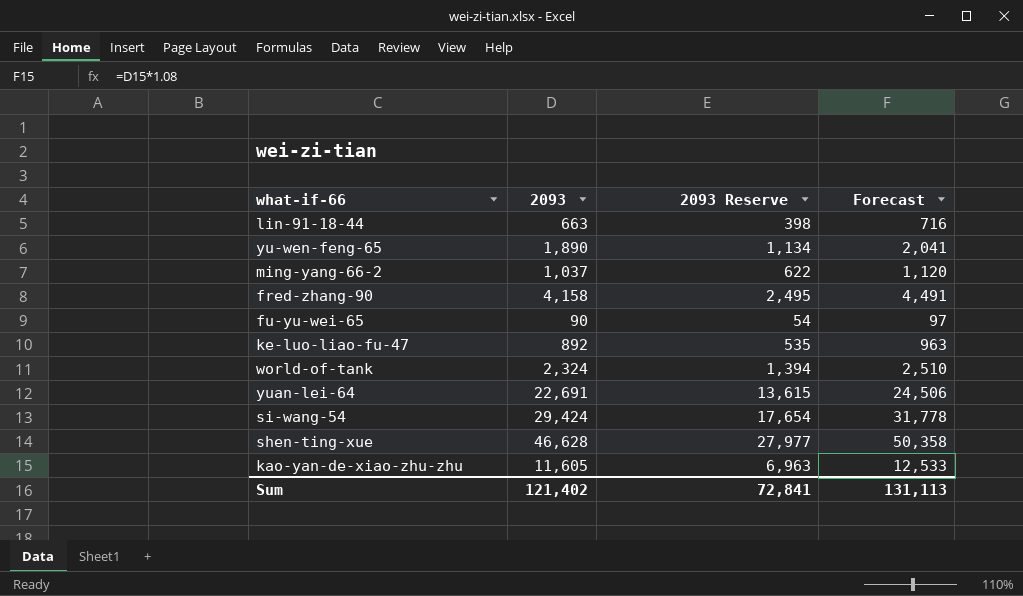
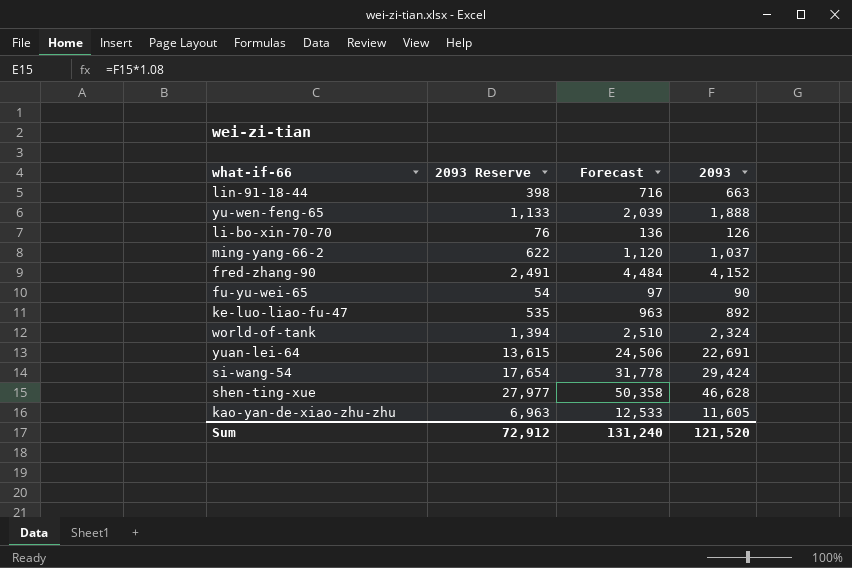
column 2093 | position: 2 -> 4
yu-wen-feng-65 | 2093 Reserve: 1,134 -> 1,133
yu-wen-feng-65 | Forecast: 2,041 -> 2,039
yu-wen-feng-65 | 2093: 1,890 -> 1,888
row li-bo-xin-70-70: none -> 76 | 136 | 126
fred-zhang-90 | 2093 Reserve: 2,495 -> 2,491
fred-zhang-90 | Forecast: 4,491 -> 4,484
fred-zhang-90 | 2093: 4,158 -> 4,152
Sum | 2093 Reserve: 72,841 -> 72,912
Sum | Forecast: 131,113 -> 131,240
Sum | 2093: 121,402 -> 121,520

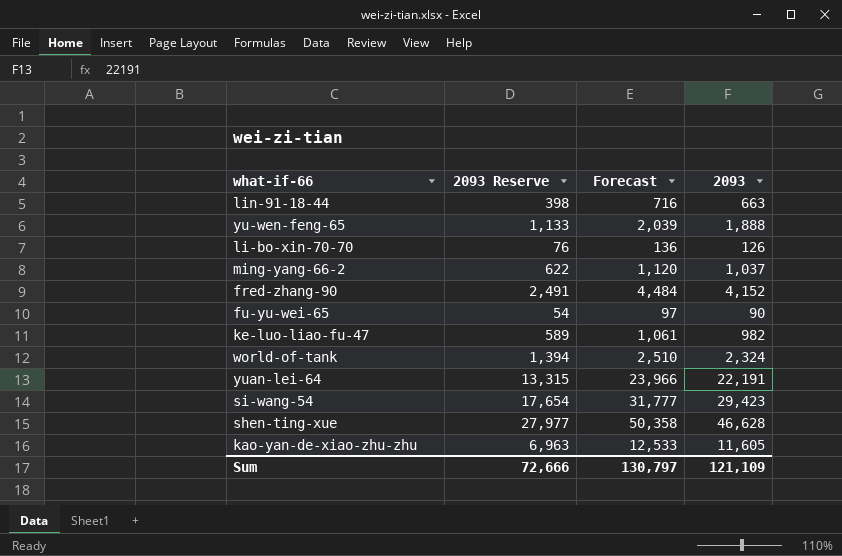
ke-luo-liao-fu-47 | 2093 Reserve: 535 -> 589
ke-luo-liao-fu-47 | Forecast: 963 -> 1,061
ke-luo-liao-fu-47 | 2093: 892 -> 982
yuan-lei-64 | 2093 Reserve: 13,615 -> 13,315
yuan-lei-64 | Forecast: 24,506 -> 23,966
yuan-lei-64 | 2093: 22,691 -> 22,191
si-wang-54 | Forecast: 31,778 -> 31,777
si-wang-54 | 2093: 29,424 -> 29,423
Sum | 2093 Reserve: 72,912 -> 72,666
Sum | Forecast: 131,240 -> 130,797
Sum | 2093: 121,520 -> 121,109

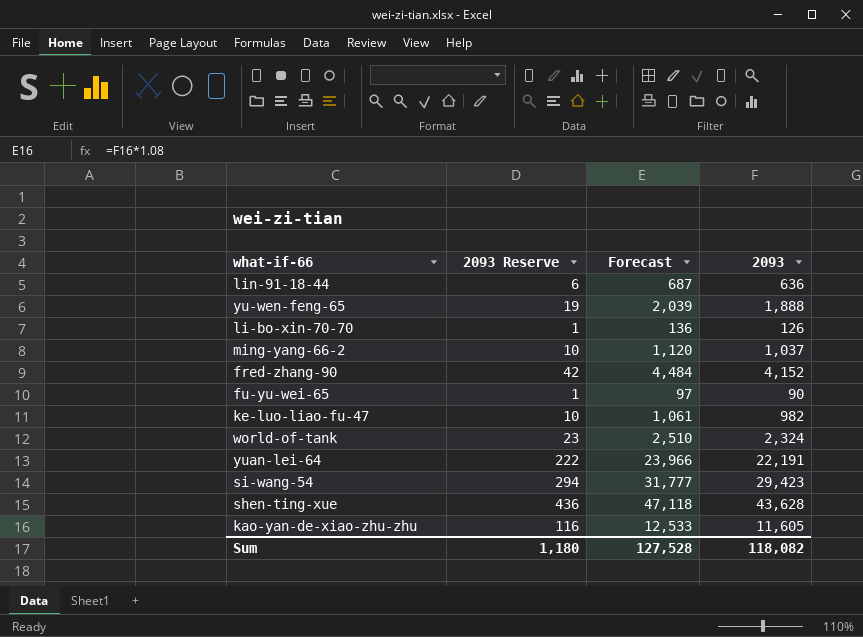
column 2093 Reserve | formula: [2093] * 0.6 -> [2093] * 0.01
lin-91-18-44 | Forecast: 716 -> 687
lin-91-18-44 | 2093: 663 -> 636
shen-ting-xue | Forecast: 50,358 -> 47,118
shen-ting-xue | 2093: 46,628 -> 43,628
Sum | 2093 Reserve: 72,666 -> 1,180
Sum | Forecast: 130,797 -> 127,528
Sum | 2093: 121,109 -> 118,082

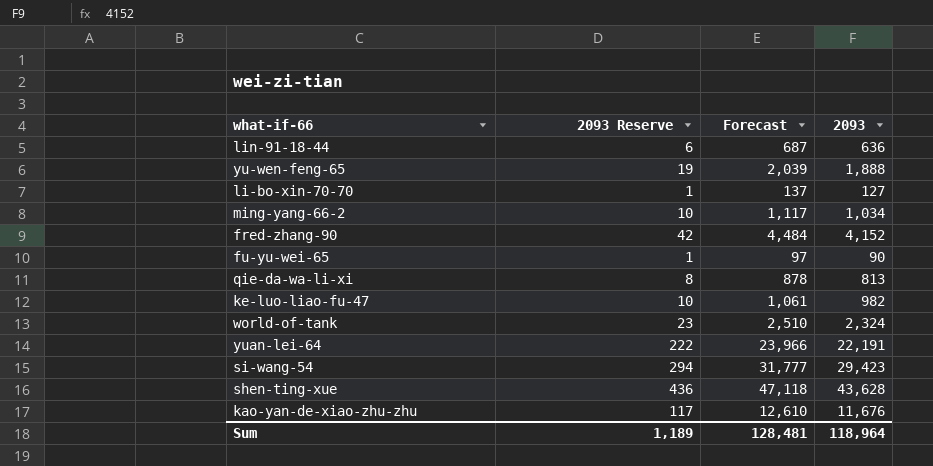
li-bo-xin-70-70 | Forecast: 136 -> 137
li-bo-xin-70-70 | 2093: 126 -> 127
ming-yang-66-2 | Forecast: 1,120 -> 1,117
ming-yang-66-2 | 2093: 1,037 -> 1,034
row qie-da-wa-li-xi: none -> 8 | 878 | 813
kao-yan-de-xiao-zhu-zhu | 2093 Reserve: 116 -> 117
kao-yan-de-xiao-zhu-zhu | Forecast: 12,533 -> 12,610
kao-yan-de-xiao-zhu-zhu | 2093: 11,605 -> 11,676
Sum | 2093 Reserve: 1,180 -> 1,189
Sum | Forecast: 127,528 -> 128,481
Sum | 2093: 118,082 -> 118,964

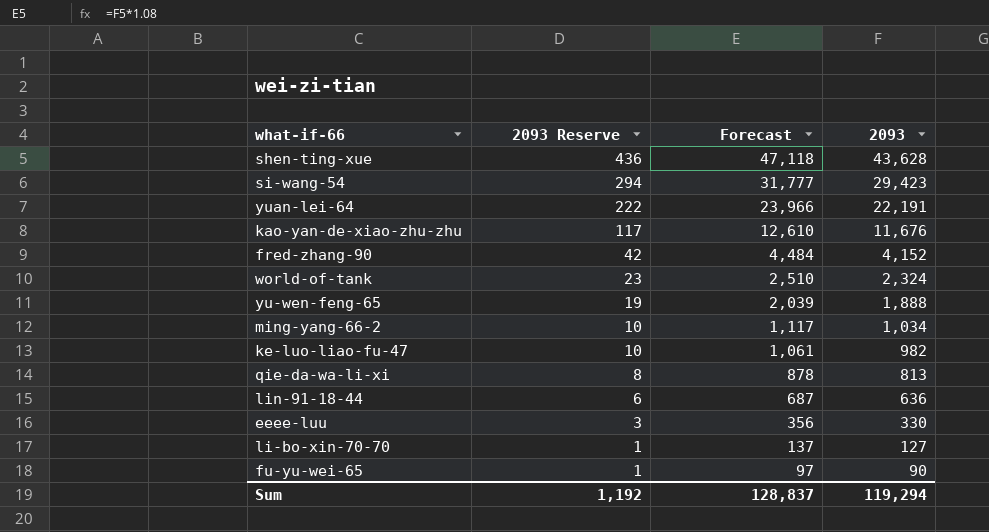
row order: none -> 2093 Reserve descending
row eeee-luu: none -> 3 | 356 | 330
Sum | 2093 Reserve: 1,189 -> 1,192
Sum | Forecast: 128,481 -> 128,837
Sum | 2093: 118,964 -> 119,294

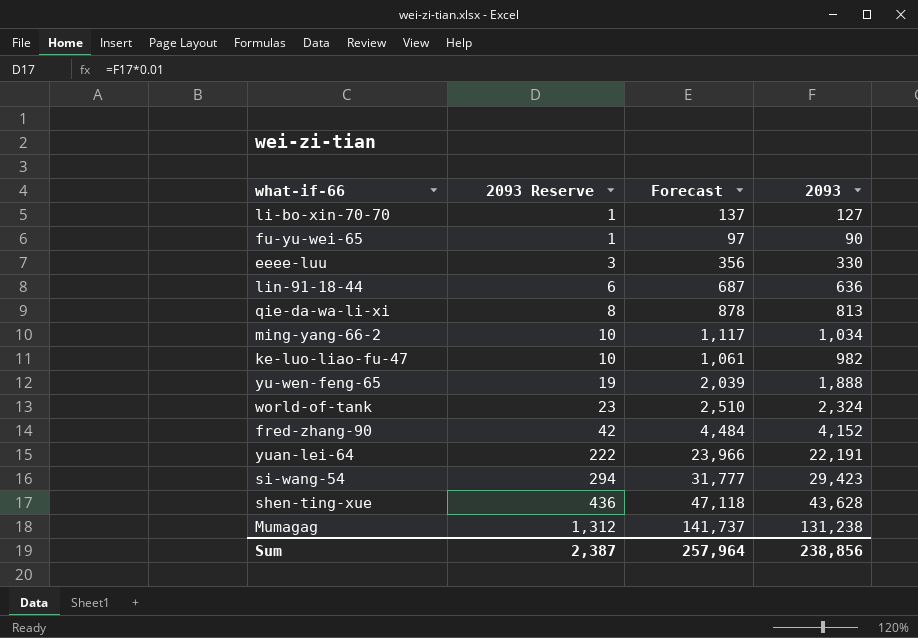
row order: 2093 Reserve descending -> 2093 Reserve ascending
row kao-yan-de-xiao-zhu-zhu: 117 | 12,610 | 11,676 -> none
row Mumagag: none -> 1,312 | 141,737 | 131,238
Sum | 2093 Reserve: 1,192 -> 2,387
Sum | Forecast: 128,837 -> 257,964
Sum | 2093: 119,294 -> 238,856

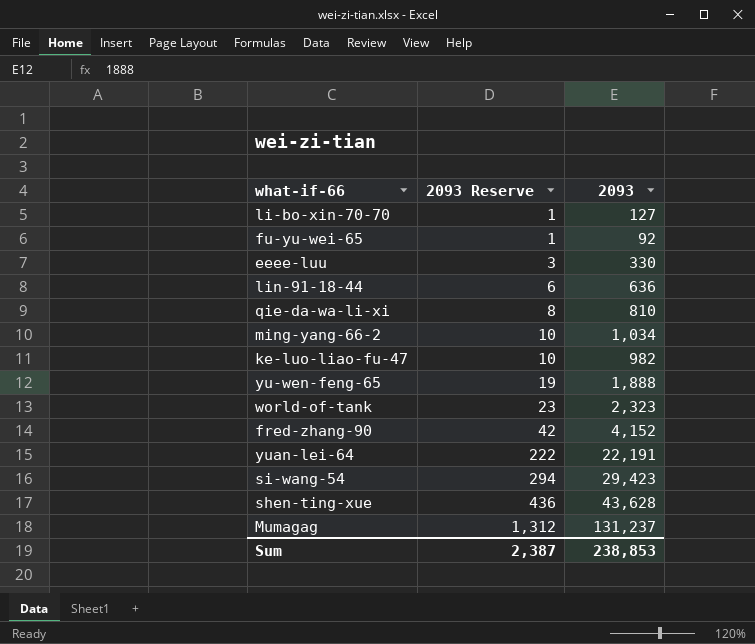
column Forecast | formula: [2093] * 1.08 -> none
fu-yu-wei-65 | 2093: 90 -> 92
qie-da-wa-li-xi | 2093: 813 -> 810
world-of-tank | 2093: 2,324 -> 2,323
Mumagag | 2093: 131,238 -> 131,237
Sum | 2093: 238,856 -> 238,853

